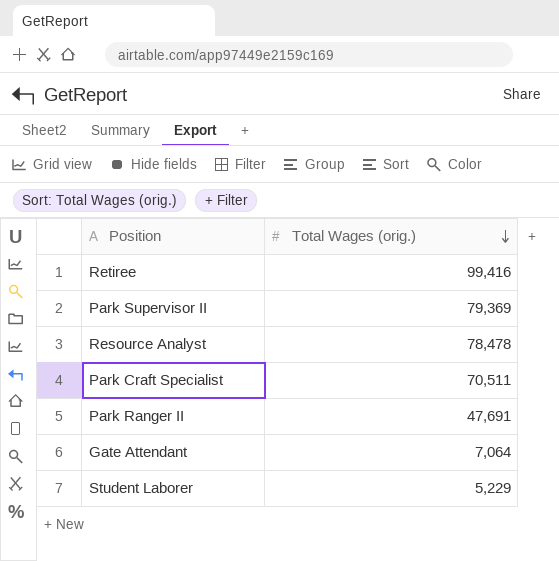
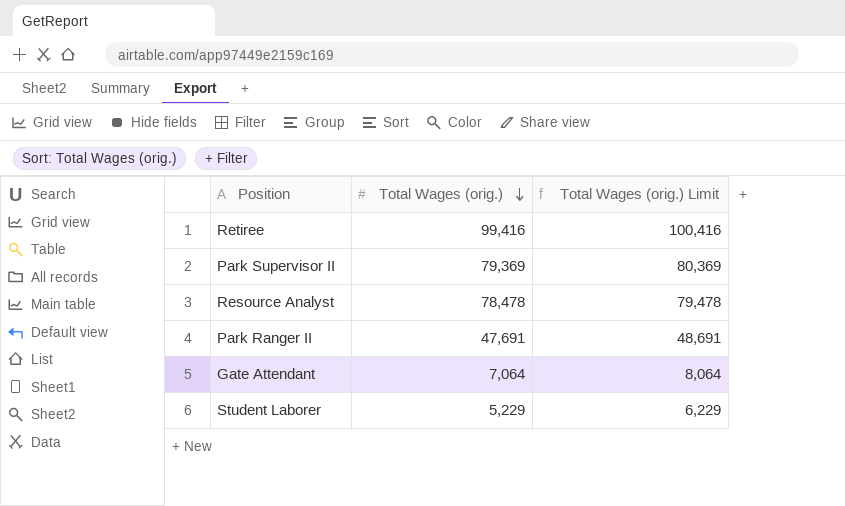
column Total Wages (orig.) Limit | formula: none -> [Total Wages (orig.)] + 1000
row Park Craft Specialist: 70,511 -> none

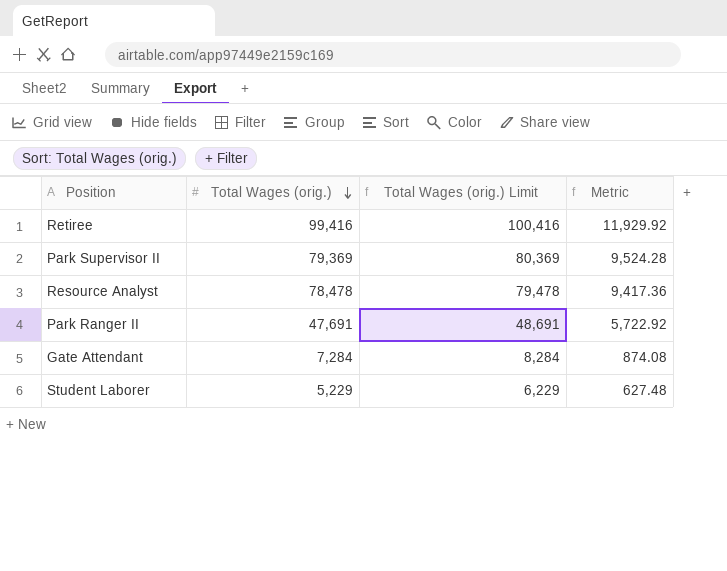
column Metric | formula: none -> [Total Wages (orig.)] * 0.12
Gate Attendant | Total Wages (orig.): 7,064 -> 7,284
Gate Attendant | Total Wages (orig.) Limit: 8,064 -> 8,284

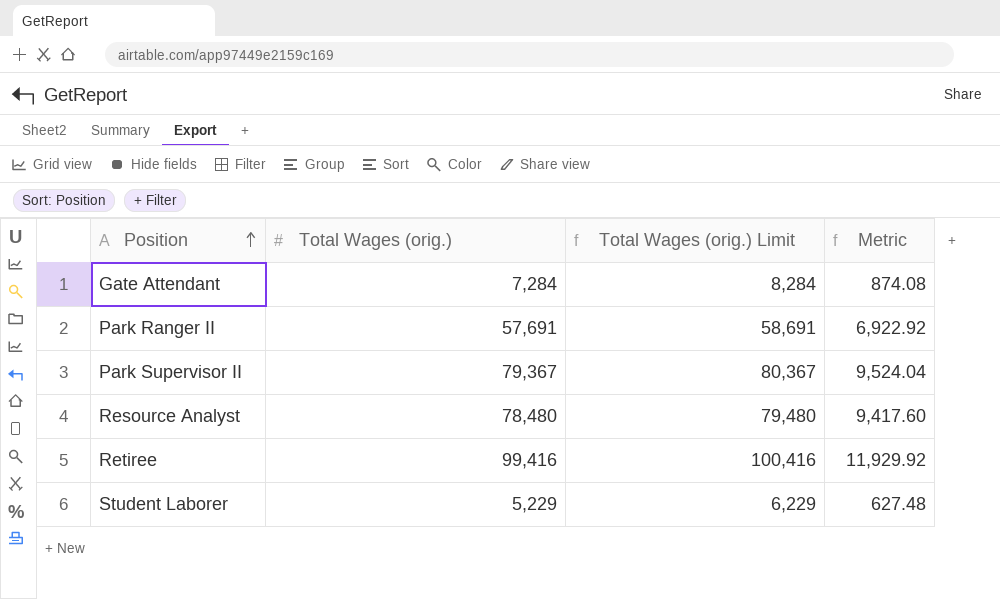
row order: Total Wages (orig.) descending -> Position ascending
Park Ranger II | Total Wages (orig.): 47,691 -> 57,691
Park Ranger II | Total Wages (orig.) Limit: 48,691 -> 58,691
Park Ranger II | Metric: 5,722.92 -> 6,922.92
Park Supervisor II | Total Wages (orig.): 79,369 -> 79,367
Park Supervisor II | Total Wages (orig.) Limit: 80,369 -> 80,367
Park Supervisor II | Metric: 9,524.28 -> 9,524.04
Resource Analyst | Total Wages (orig.): 78,478 -> 78,480
Resource Analyst | Total Wages (orig.) Limit: 79,478 -> 79,480
Resource Analyst | Metric: 9,417.36 -> 9,417.60

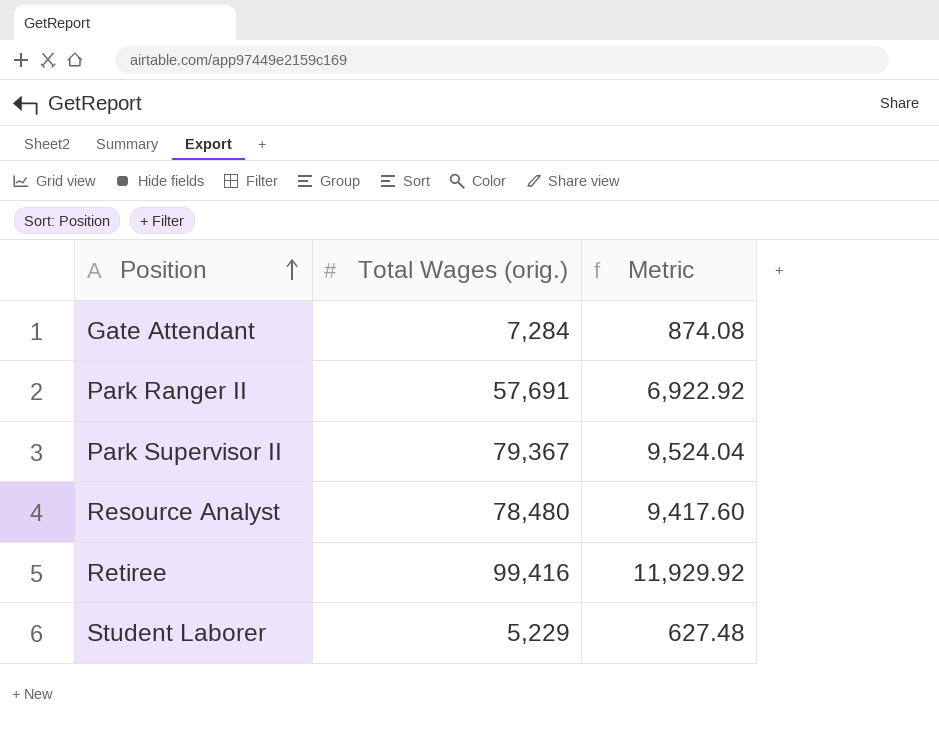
column Total Wages (orig.) Limit | formula: [Total Wages (orig.)] + 1000 -> none

